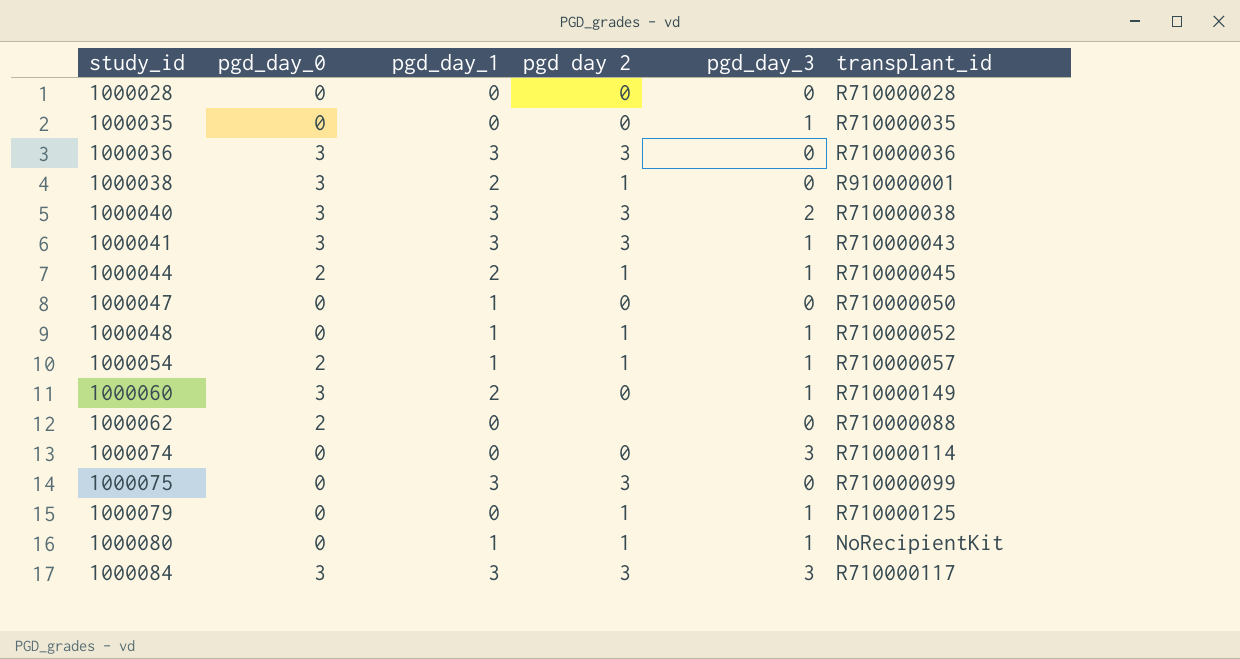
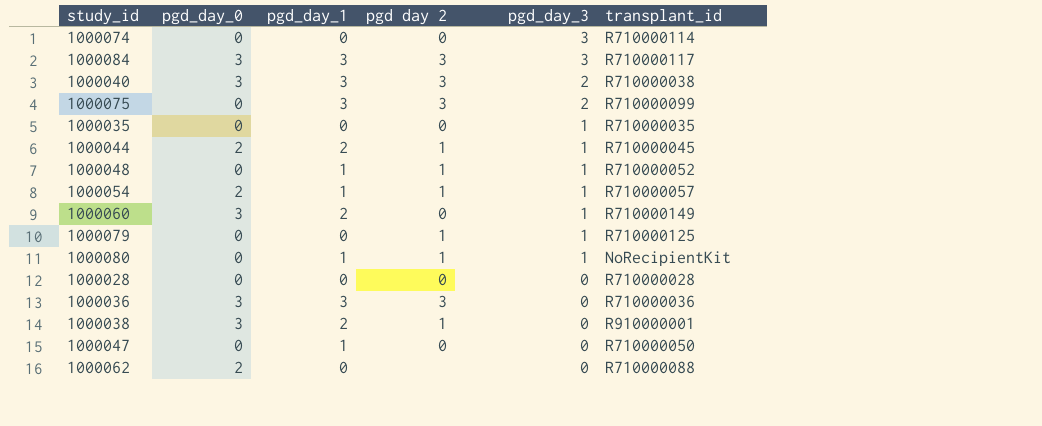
row order: study_id ascending -> pgd_day_3 descending
row 1000041: 3 | 3 | 3 | 1 | R710000043 -> none
1000075 | pgd_day_3: 0 -> 2

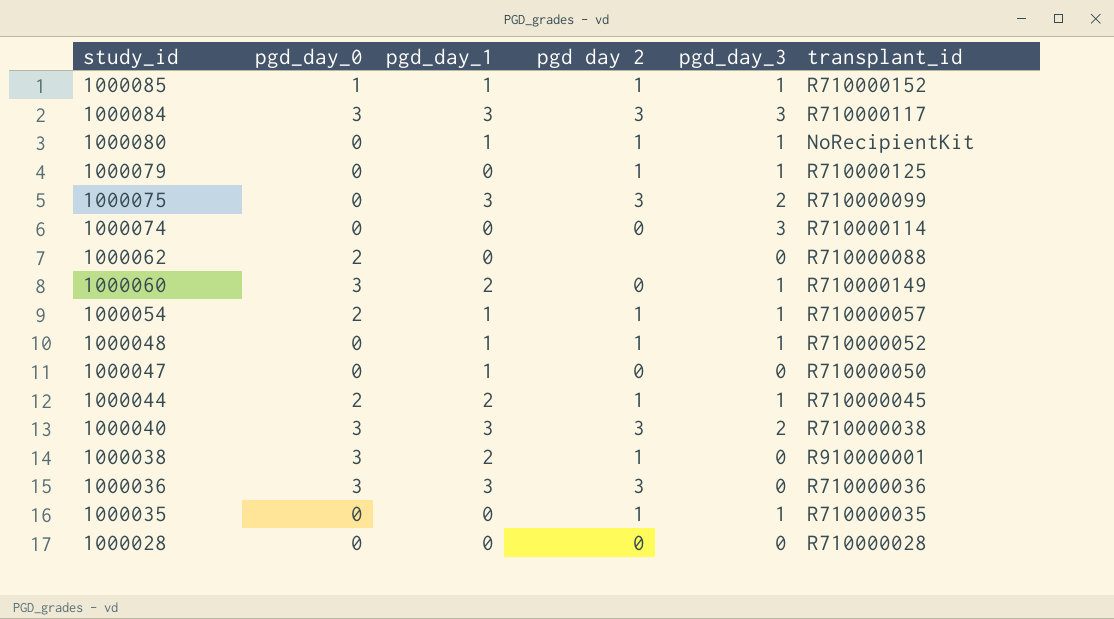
row order: pgd_day_3 descending -> study_id descending
row 1000085: none -> 1 | 1 | 1 | 1 | R710000152
1000035 | pgd day 2: 0 -> 1

